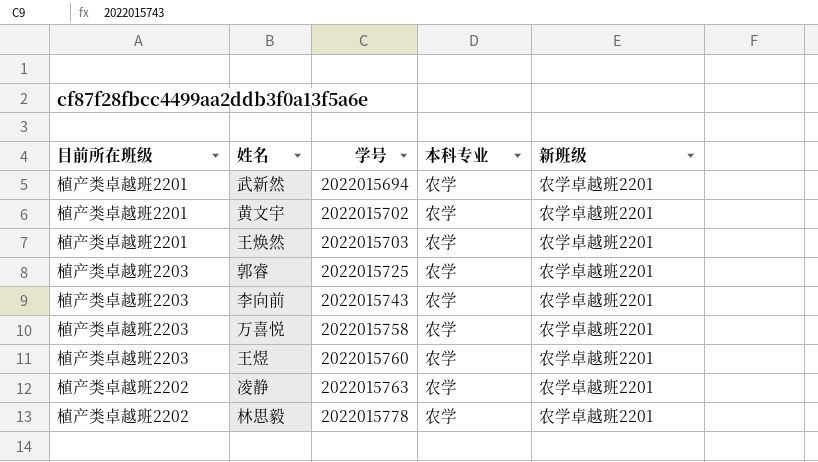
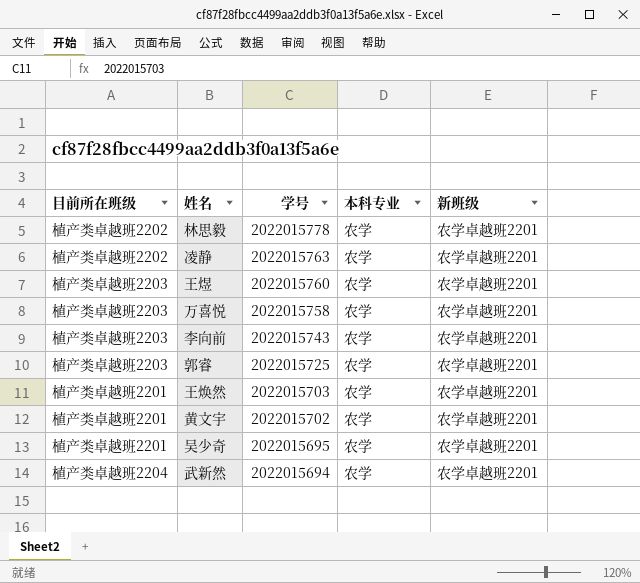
row order: 学号 ascending -> 学号 descending
row 吴少奇: none -> 植产类卓越班2201 | 2022015695 | 农学 | 农学卓越班2201
武新然 | 目前所在班级: 植产类卓越班2201 -> 植产类卓越班2204

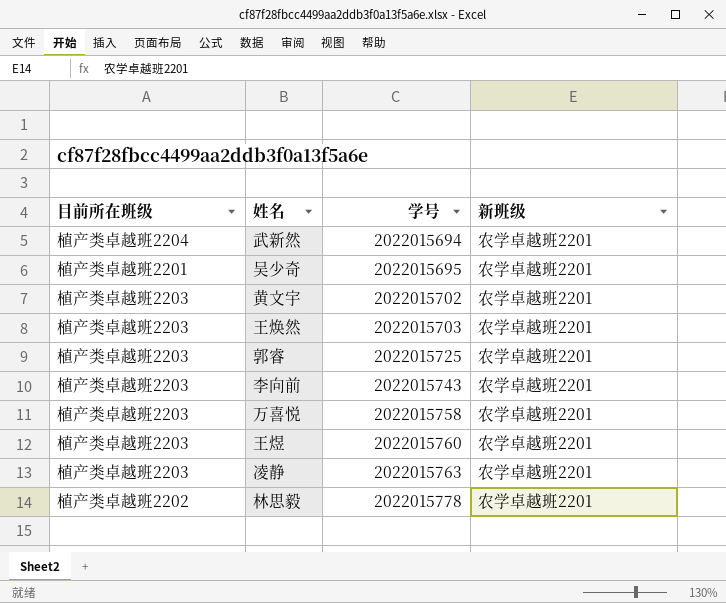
row order: 学号 descending -> 学号 ascending
column 本科专业 | position: 4 -> none
黄文宇 | 目前所在班级: 植产类卓越班2201 -> 植产类卓越班2203
王焕然 | 目前所在班级: 植产类卓越班2201 -> 植产类卓越班2203
凌静 | 目前所在班级: 植产类卓越班2202 -> 植产类卓越班2203

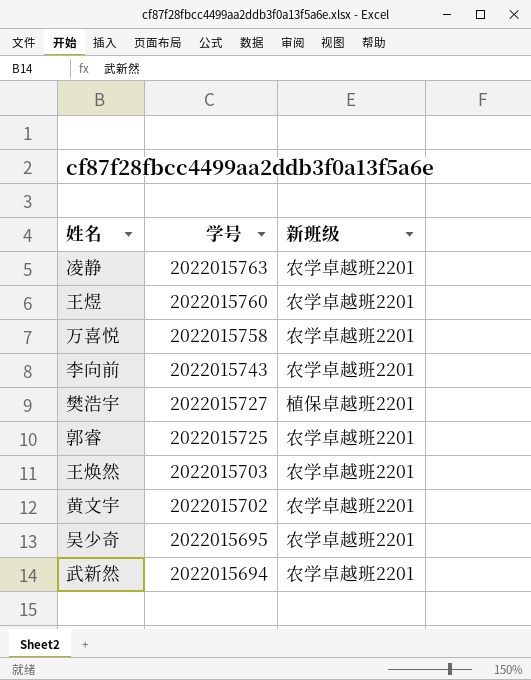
row order: 学号 ascending -> 学号 descending
column 目前所在班级 | position: 1 -> none
row 林思毅: 植产类卓越班2202 | 2022015778 | 农学卓越班2201 -> none
row 樊浩宇: none -> 2022015727 | 植保卓越班2201

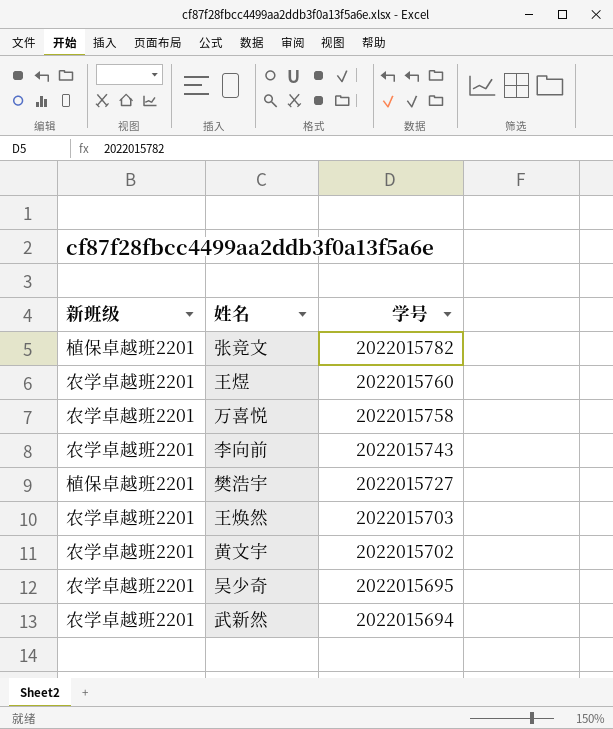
column 新班级 | position: 3 -> 1
row 凌静: 2022015763 | 农学卓越班2201 -> none
row 郭睿: 2022015725 | 农学卓越班2201 -> none
row 张竞文: none -> 植保卓越班2201 | 2022015782

